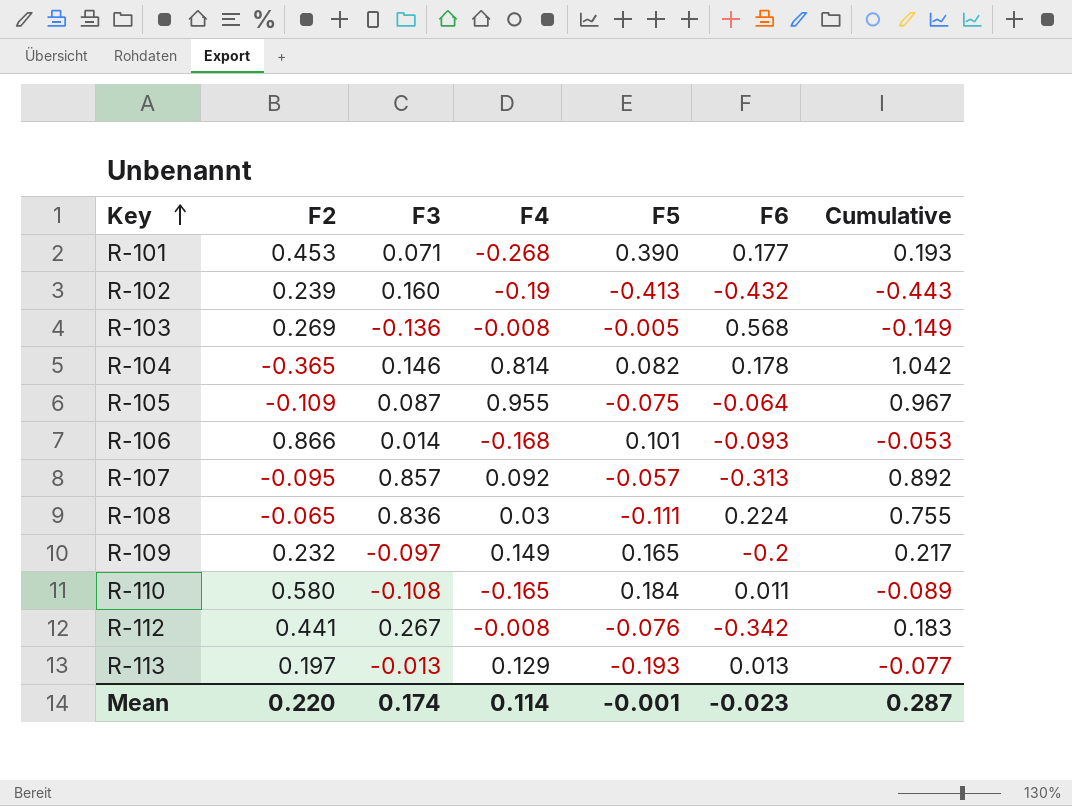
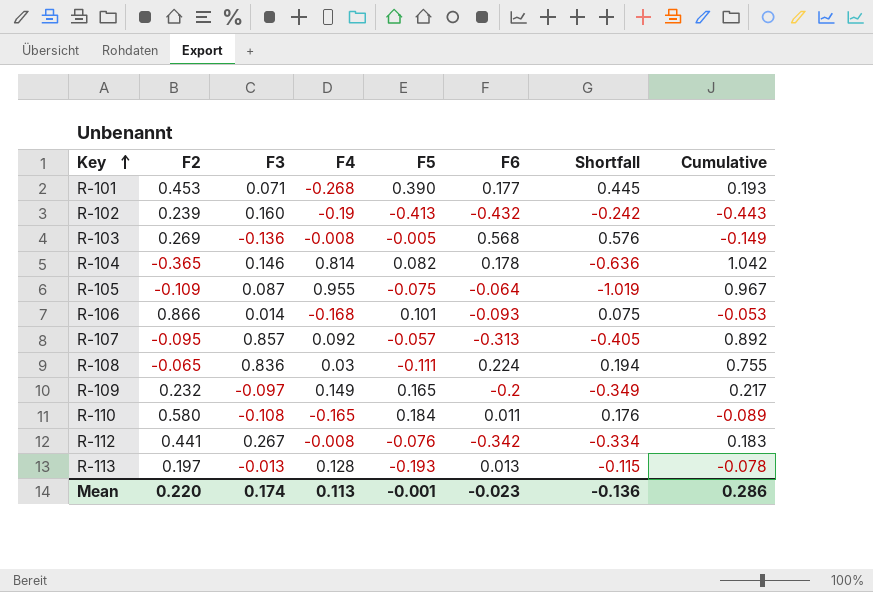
column Shortfall | formula: none -> [F6] - [F4]
R-113 | F4: 0.129 -> 0.128
R-113 | Cumulative: -0.077 -> -0.078
Mean | F4: 0.114 -> 0.113
Mean | Cumulative: 0.287 -> 0.286

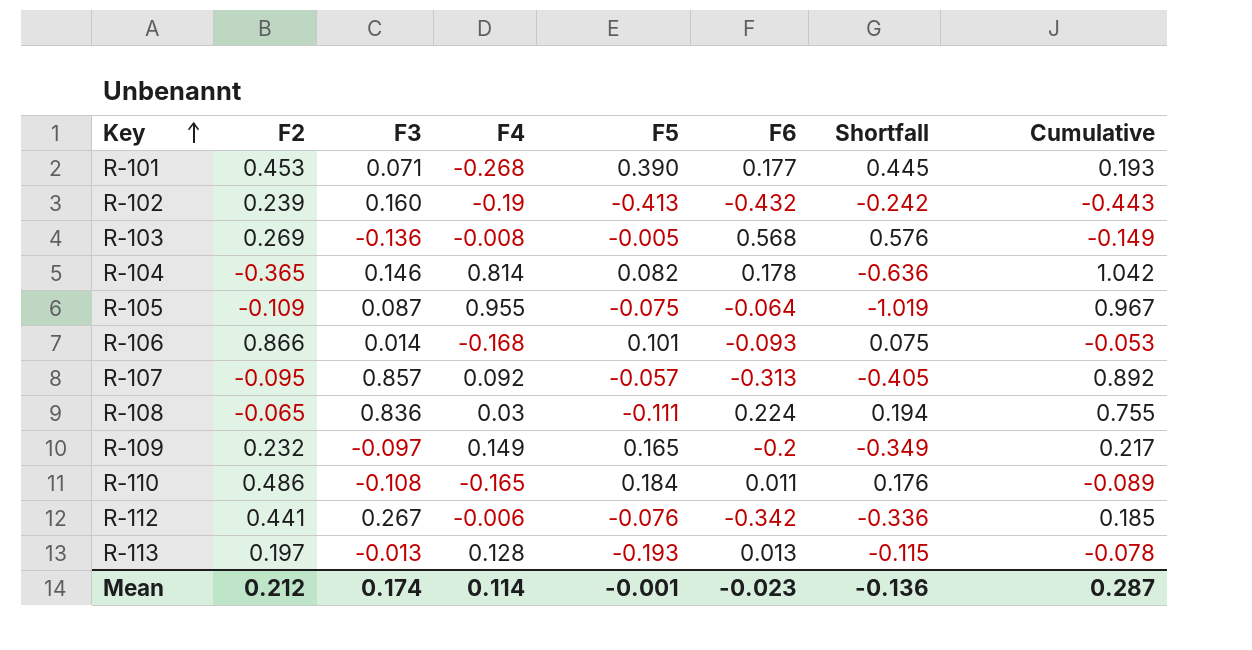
R-110 | F2: 0.580 -> 0.486
R-112 | F4: -0.008 -> -0.006
R-112 | Shortfall: -0.334 -> -0.336
R-112 | Cumulative: 0.183 -> 0.185
Mean | F2: 0.220 -> 0.212
Mean | F4: 0.113 -> 0.114
Mean | Cumulative: 0.286 -> 0.287

